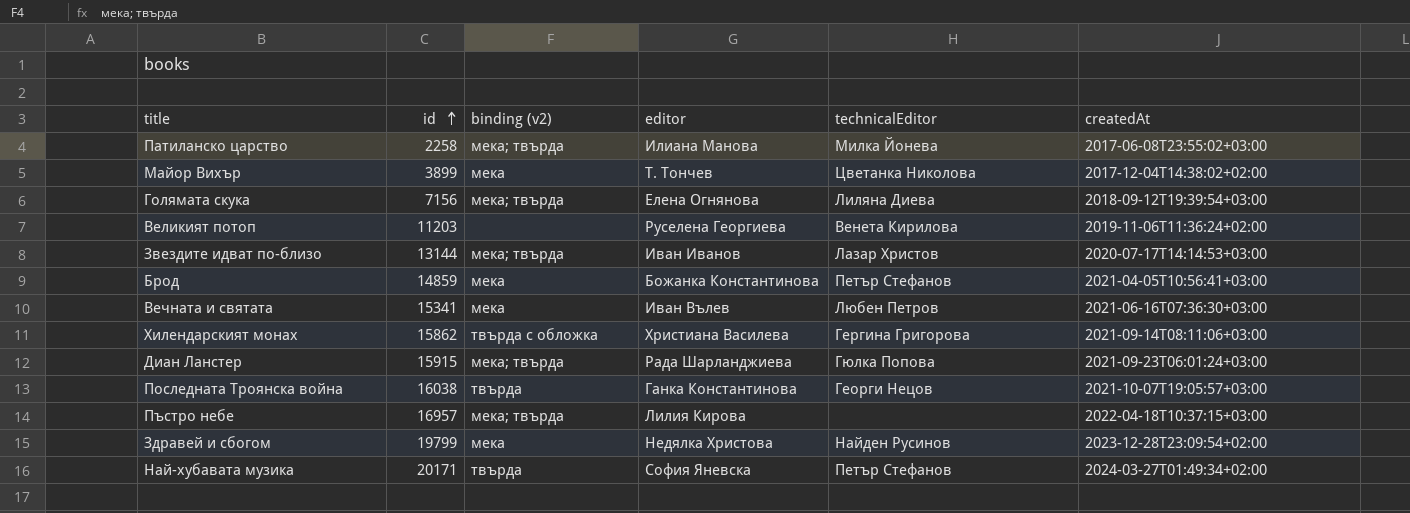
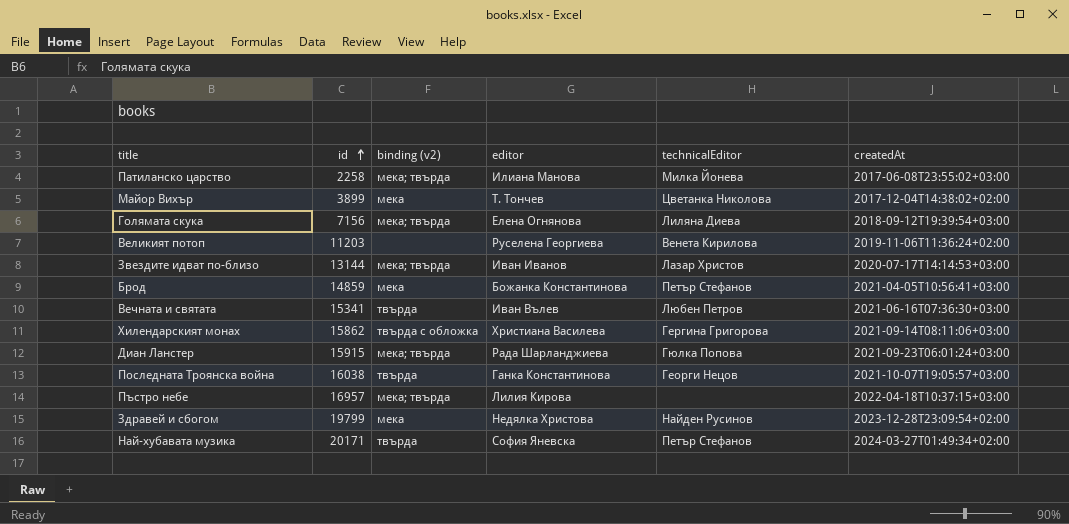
Вечната и святата | binding (v2): мека -> твърда

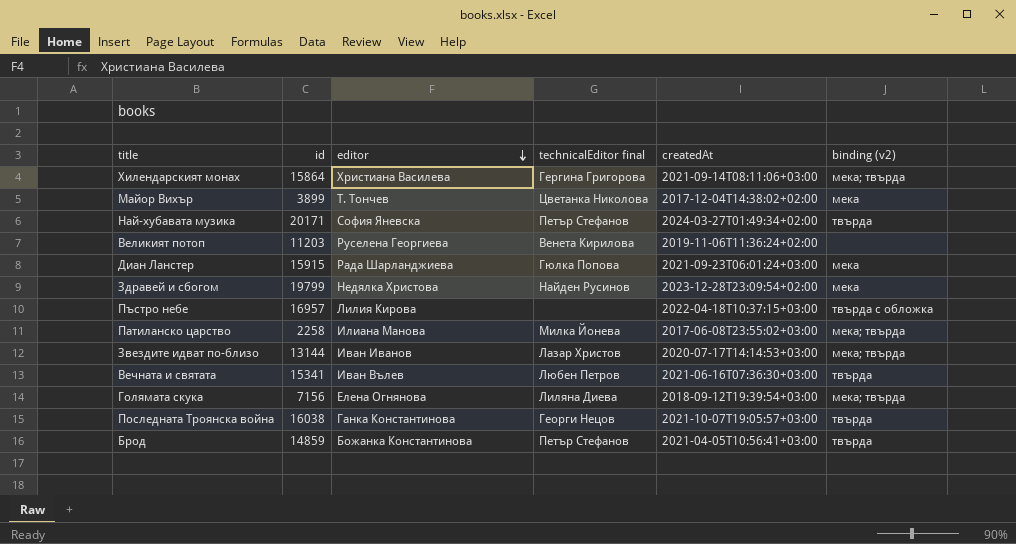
row order: id ascending -> editor descending
column name: technicalEditor -> technicalEditor final
column binding (v2) | position: 3 -> 6
Хилендарският монах | id: 15862 -> 15864
Хилендарският монах | binding (v2): твърда с обложка -> мека; твърда
Диан Ланстер | binding (v2): мека; твърда -> мека
Пъстро небе | binding (v2): мека; твърда -> твърда с обложка
Брод | binding (v2): мека -> твърда

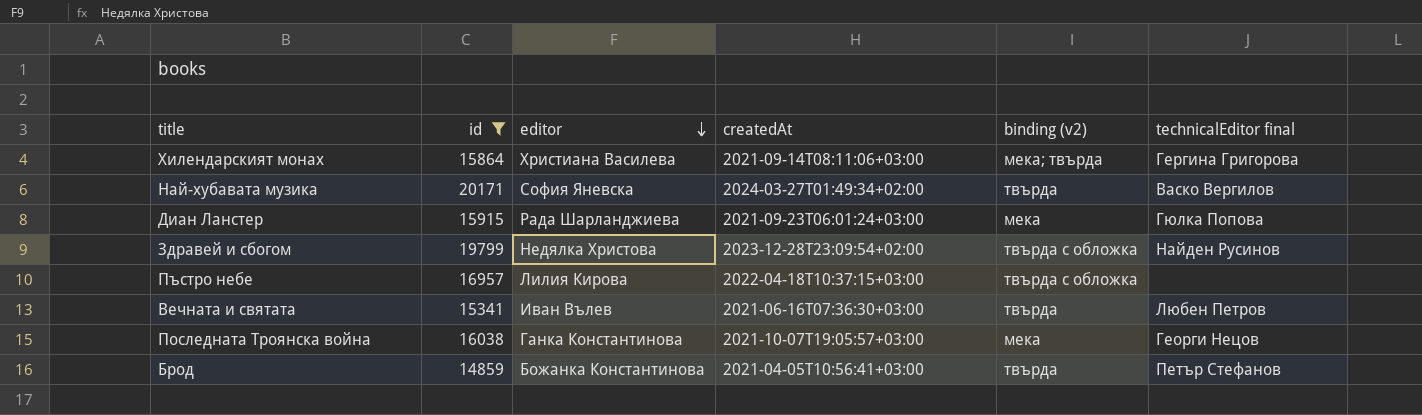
filter: none -> id >= 14859
column technicalEditor final | position: 4 -> 6
Най-хубавата музика | technicalEditor final: Петър Стефанов -> Васко Вергилов
Здравей и сбогом | binding (v2): мека -> твърда с обложка
Последната Троянска война | binding (v2): твърда -> мека

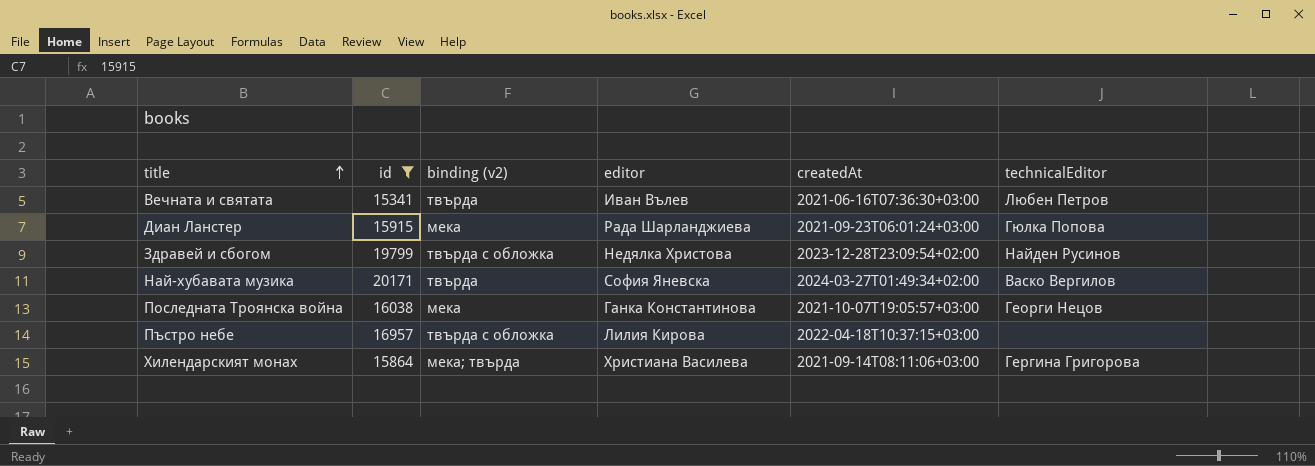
row order: editor descending -> title ascending
column binding (v2) | position: 5 -> 3
column name: technicalEditor final -> technicalEditor
row Брод: 14859 | Божанка Константинова | 2021-04-05T10:56:41+03:00 | твърда | Петър Стефанов -> none

